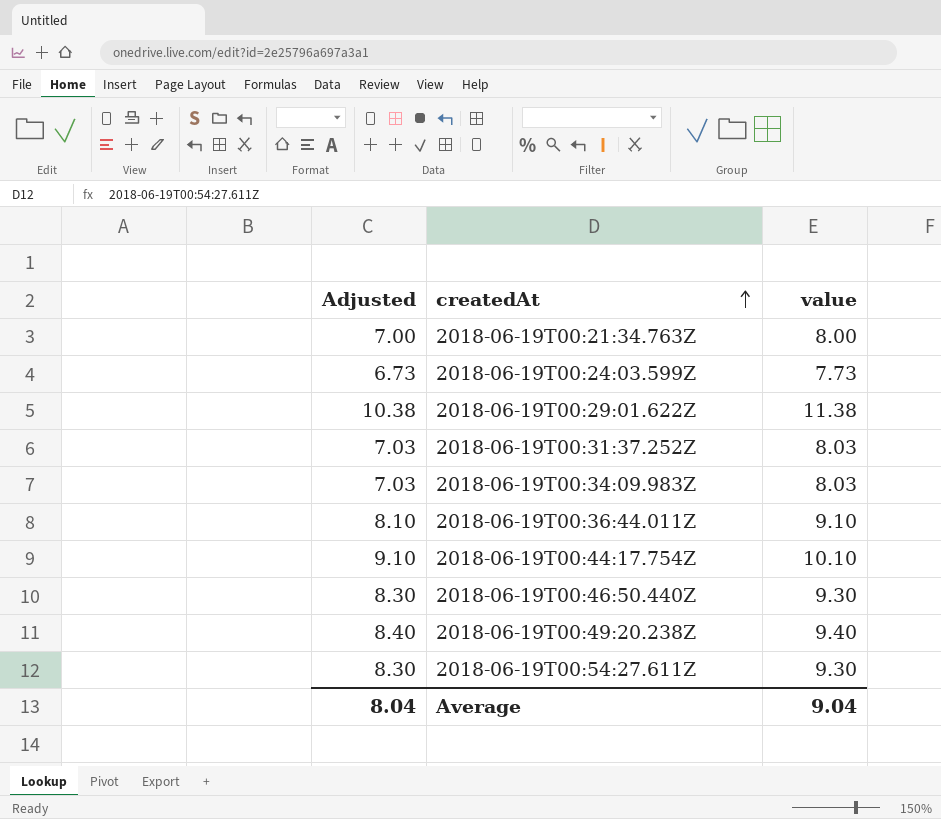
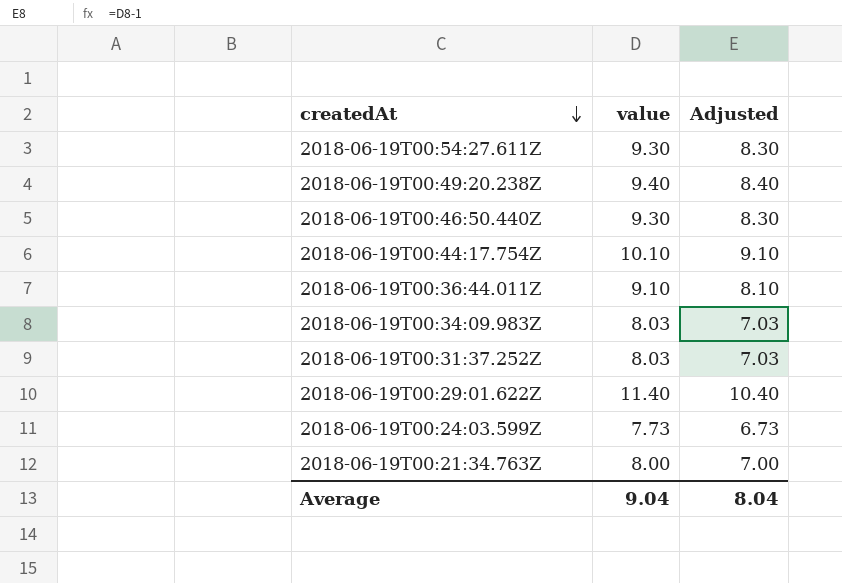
row order: createdAt ascending -> createdAt descending
column Adjusted | position: 1 -> 3
2018-06-19T00:29:01.622Z | value: 11.38 -> 11.40
2018-06-19T00:29:01.622Z | Adjusted: 10.38 -> 10.40

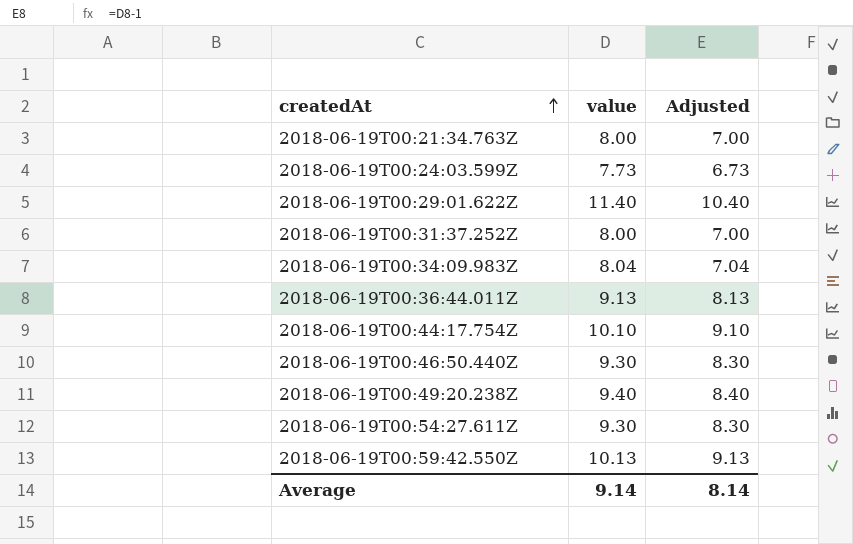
row order: createdAt descending -> createdAt ascending
2018-06-19T00:31:37.252Z | value: 8.03 -> 8.00
2018-06-19T00:31:37.252Z | Adjusted: 7.03 -> 7.00
2018-06-19T00:34:09.983Z | value: 8.03 -> 8.04
2018-06-19T00:34:09.983Z | Adjusted: 7.03 -> 7.04
2018-06-19T00:36:44.011Z | value: 9.10 -> 9.13
2018-06-19T00:36:44.011Z | Adjusted: 8.10 -> 8.13
row 2018-06-19T00:59:42.550Z: none -> 10.13 | 9.13
Average | value: 9.04 -> 9.14
Average | Adjusted: 8.04 -> 8.14

